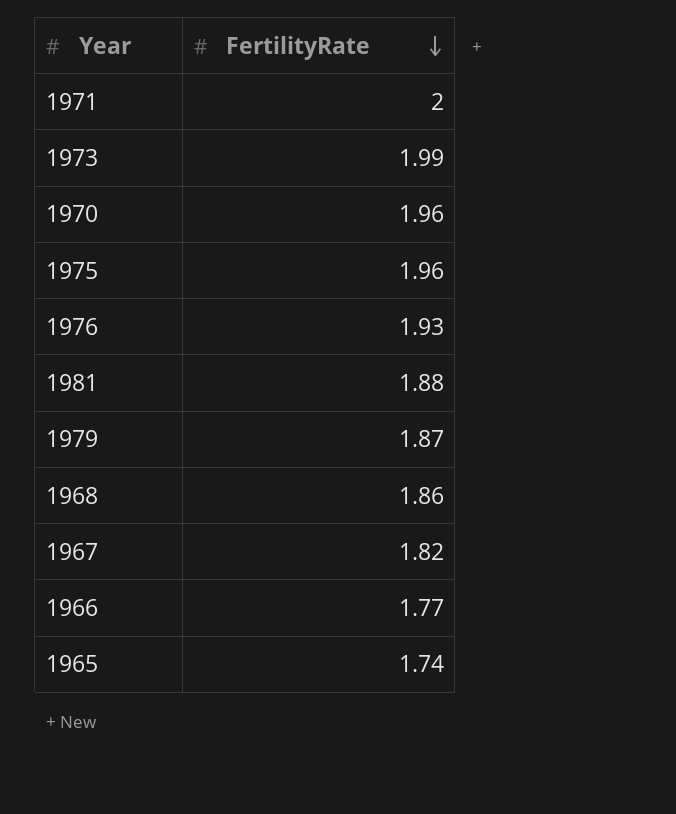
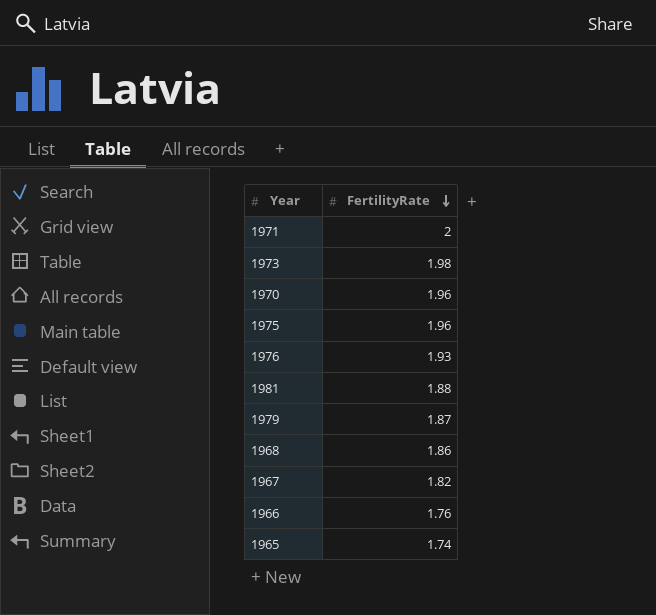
1973 | FertilityRate: 1.99 -> 1.98
1966 | FertilityRate: 1.77 -> 1.76

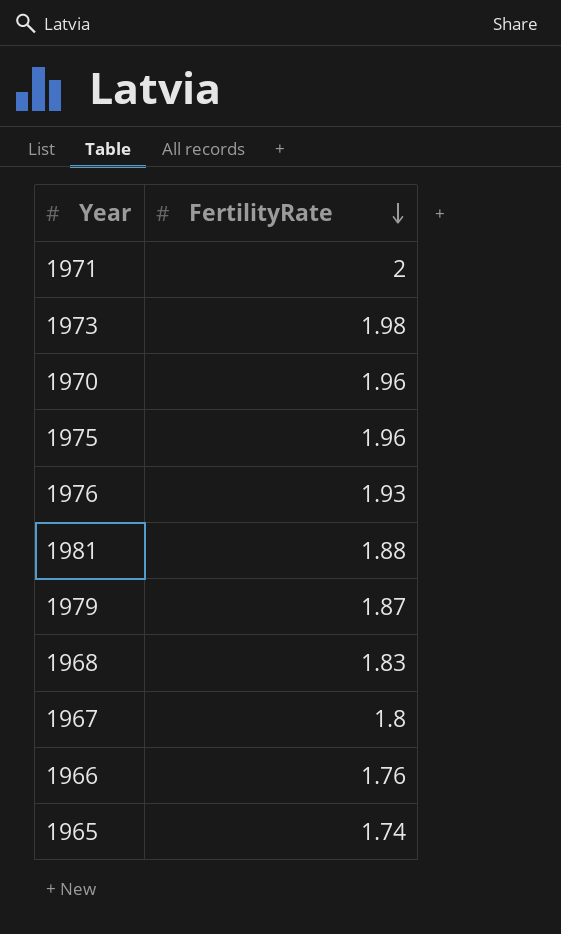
1968 | FertilityRate: 1.86 -> 1.83
1967 | FertilityRate: 1.82 -> 1.8

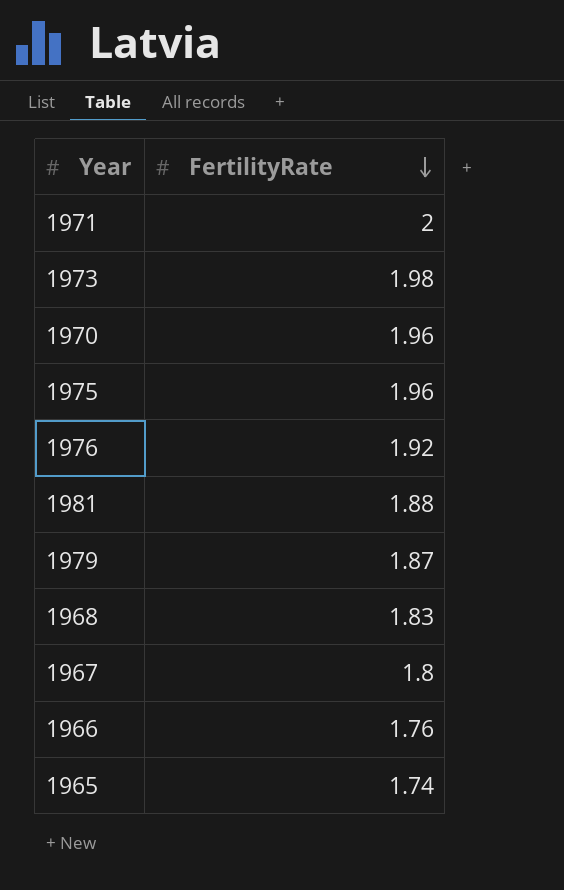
1976 | FertilityRate: 1.93 -> 1.92

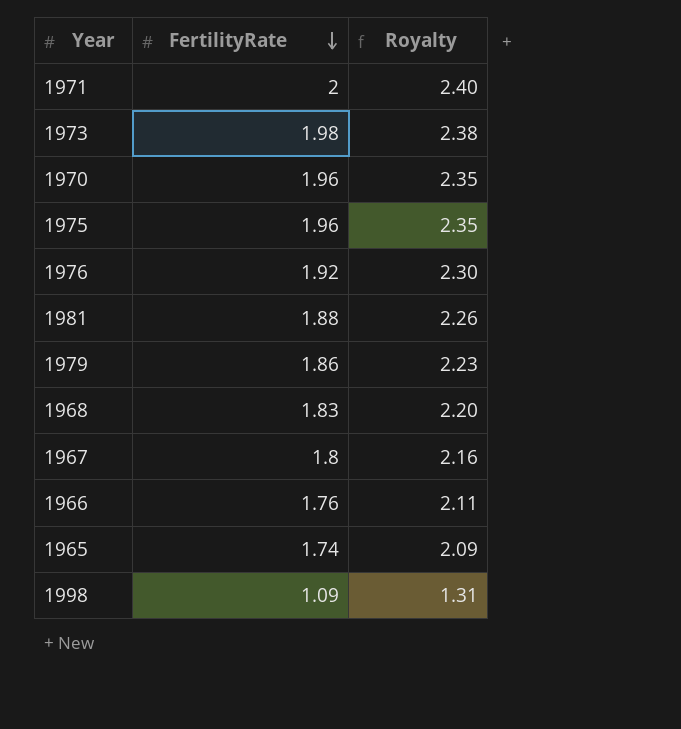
column Royalty | formula: none -> [FertilityRate] * 1.2
1979 | FertilityRate: 1.87 -> 1.86
row 1998: none -> 1.09 | 1.31

